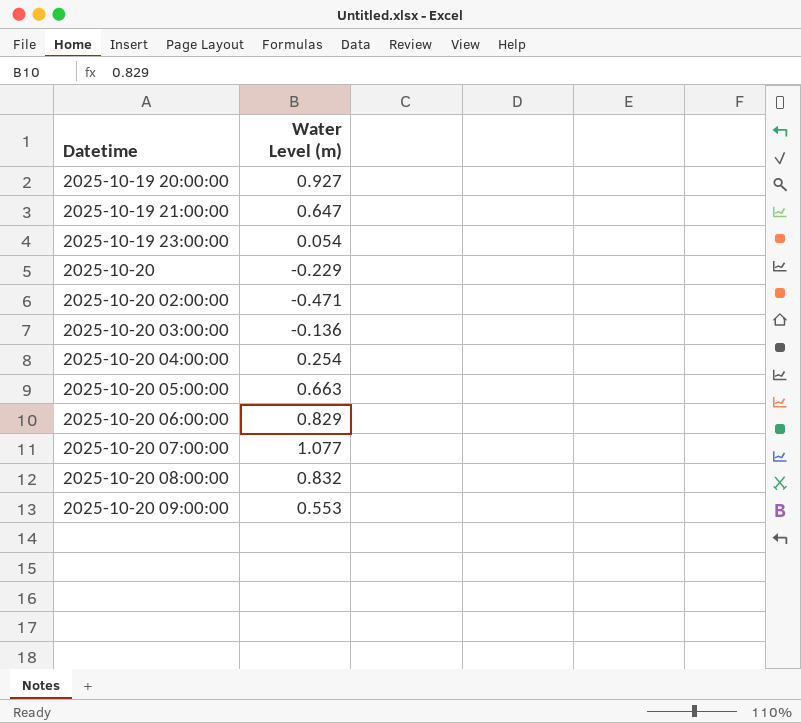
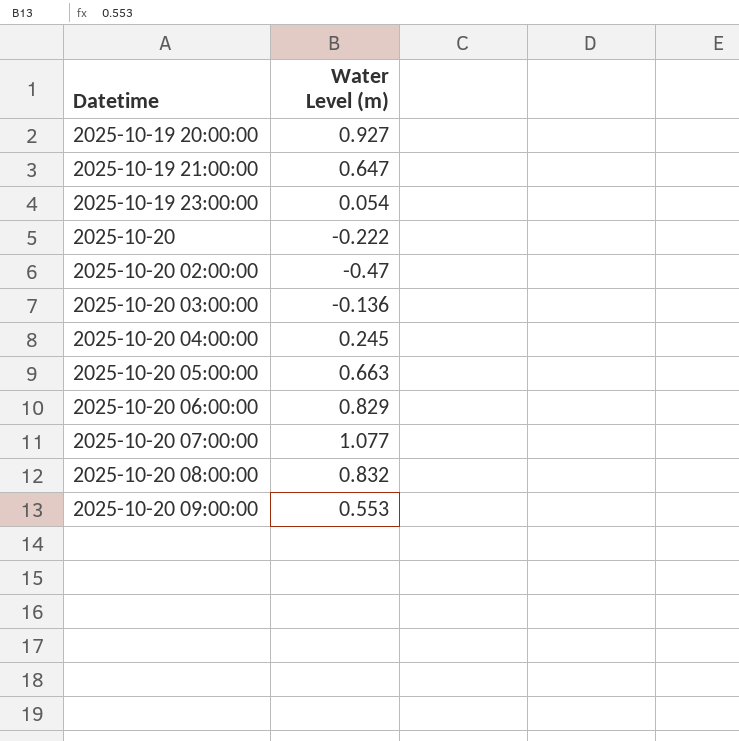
2025-10-20 | Water Level (m): -0.229 -> -0.222
2025-10-20 02:00:00 | Water Level (m): -0.471 -> -0.47
2025-10-20 04:00:00 | Water Level (m): 0.254 -> 0.245

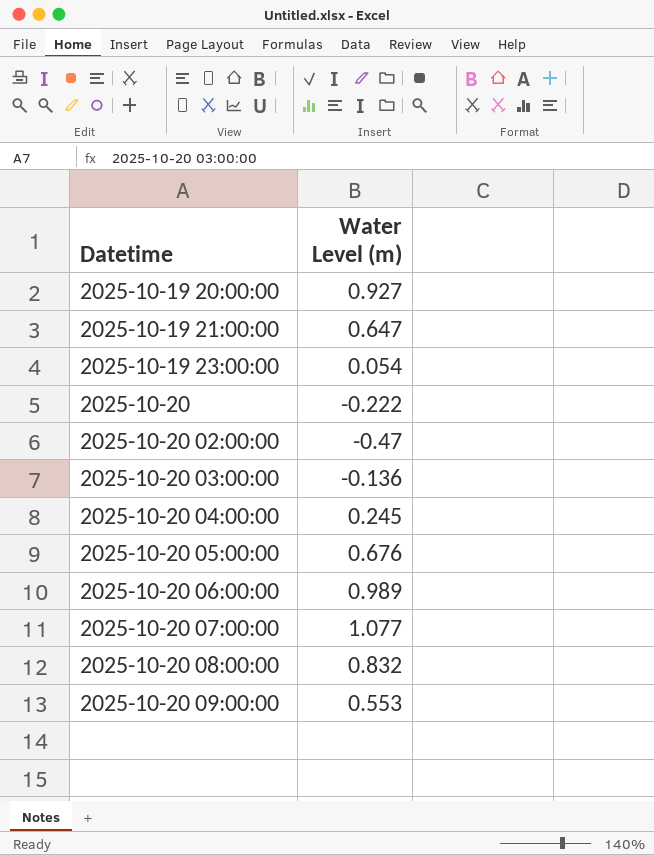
2025-10-20 05:00:00 | Water Level (m): 0.663 -> 0.676
2025-10-20 06:00:00 | Water Level (m): 0.829 -> 0.989

